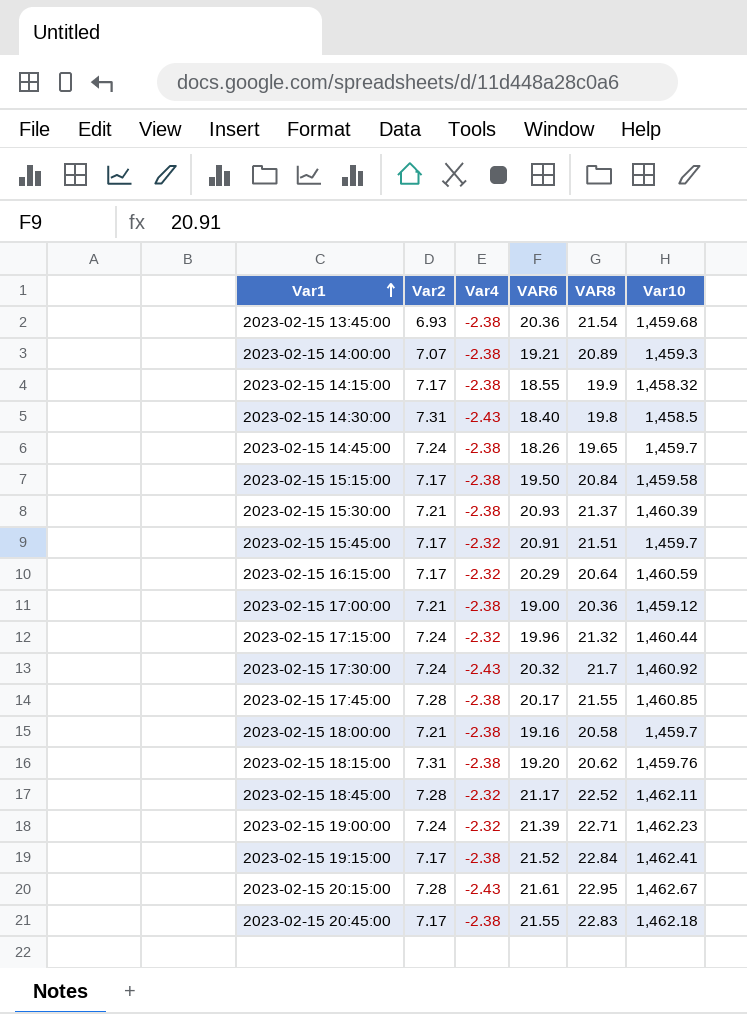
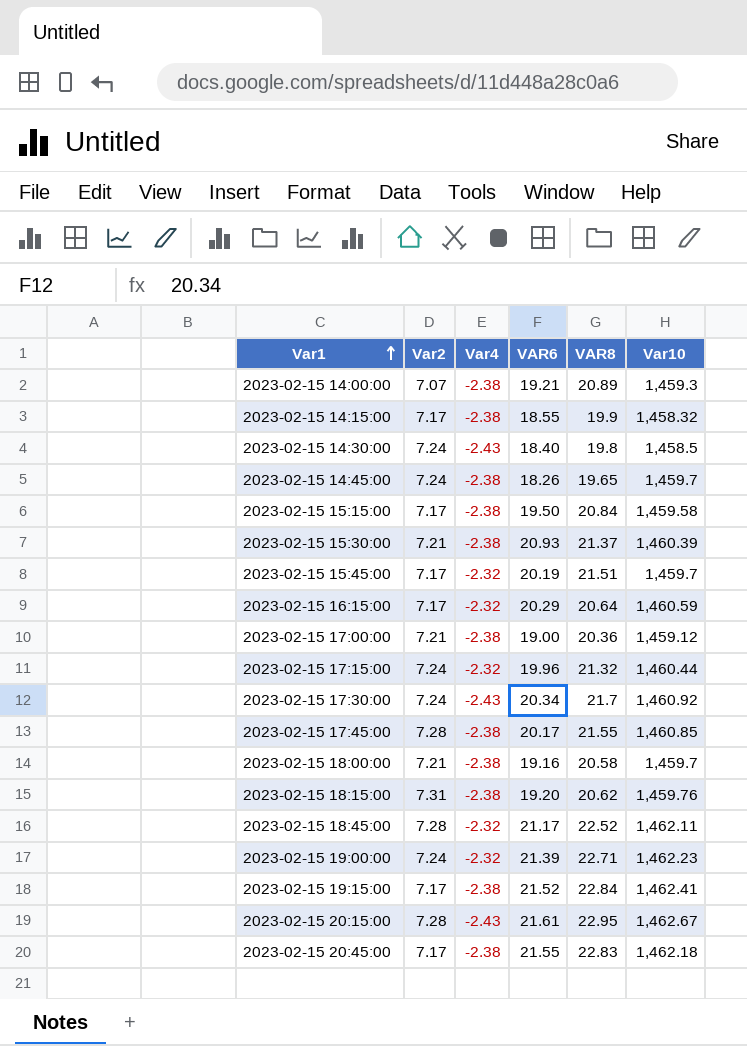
row 2023-02-15 13:45:00: 6.93 | -2.38 | 20.36 | 21.54 | 1,459.68 -> none
2023-02-15 14:30:00 | Var2: 7.31 -> 7.24
2023-02-15 15:45:00 | VAR6: 20.91 -> 20.19
2023-02-15 17:30:00 | VAR6: 20.32 -> 20.34

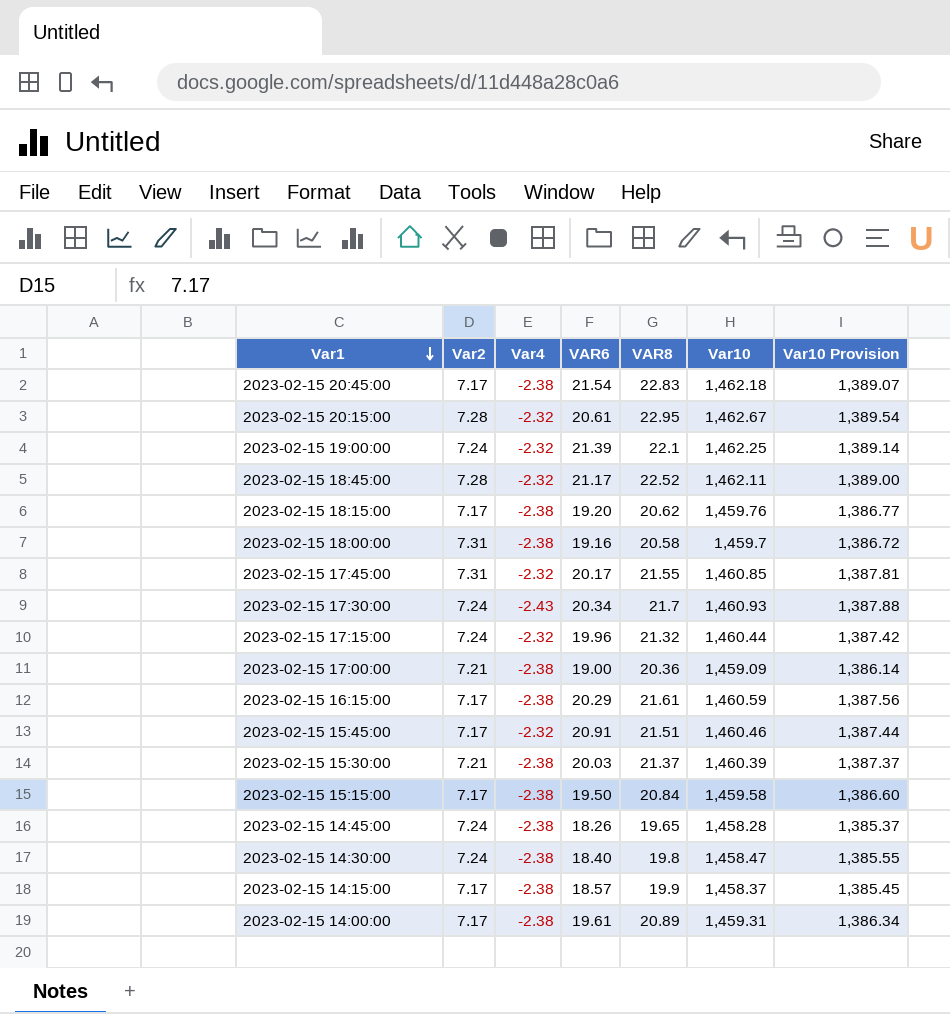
row order: Var1 ascending -> Var1 descending
column Var10 Provision | formula: none -> [Var10] * 0.95
row 2023-02-15 19:15:00: 7.17 | -2.38 | 21.52 | 22.84 | 1,462.41 -> none
2023-02-15 20:45:00 | VAR6: 21.55 -> 21.54
2023-02-15 20:15:00 | Var4: -2.43 -> -2.32
2023-02-15 20:15:00 | VAR6: 21.61 -> 20.61
2023-02-15 19:00:00 | VAR8: 22.71 -> 22.1
2023-02-15 19:00:00 | Var10: 1,462.23 -> 1,462.25
2023-02-15 18:15:00 | Var2: 7.31 -> 7.17
2023-02-15 18:00:00 | Var2: 7.21 -> 7.31
2023-02-15 17:45:00 | Var2: 7.28 -> 7.31
2023-02-15 17:45:00 | Var4: -2.38 -> -2.32
2023-02-15 17:30:00 | Var10: 1,460.92 -> 1,460.93
2023-02-15 17:00:00 | Var10: 1,459.12 -> 1,459.09
2023-02-15 16:15:00 | Var4: -2.32 -> -2.38
2023-02-15 16:15:00 | VAR8: 20.64 -> 21.61
2023-02-15 15:45:00 | VAR6: 20.19 -> 20.91
2023-02-15 15:45:00 | Var10: 1,459.7 -> 1,460.46
2023-02-15 15:30:00 | VAR6: 20.93 -> 20.03
2023-02-15 14:45:00 | Var10: 1,459.7 -> 1,458.28
2023-02-15 14:30:00 | Var4: -2.43 -> -2.38
2023-02-15 14:30:00 | Var10: 1,458.5 -> 1,458.47
2023-02-15 14:15:00 | VAR6: 18.55 -> 18.57
2023-02-15 14:15:00 | Var10: 1,458.32 -> 1,458.37
2023-02-15 14:00:00 | Var2: 7.07 -> 7.17
2023-02-15 14:00:00 | VAR6: 19.21 -> 19.61
2023-02-15 14:00:00 | Var10: 1,459.3 -> 1,459.31

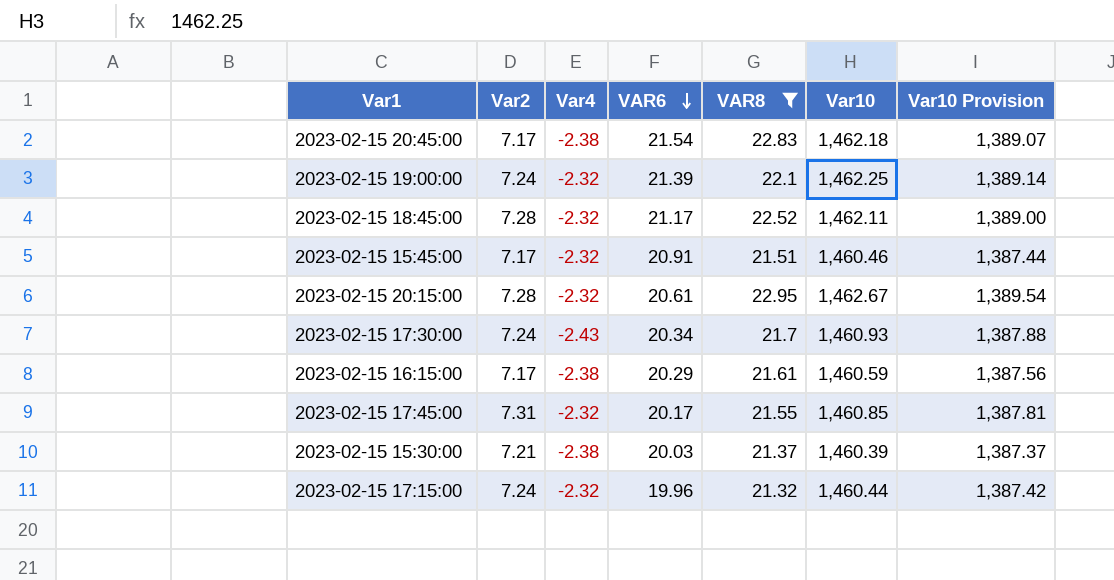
filter: none -> VAR8 >= 21.32
row order: Var1 descending -> VAR6 descending

